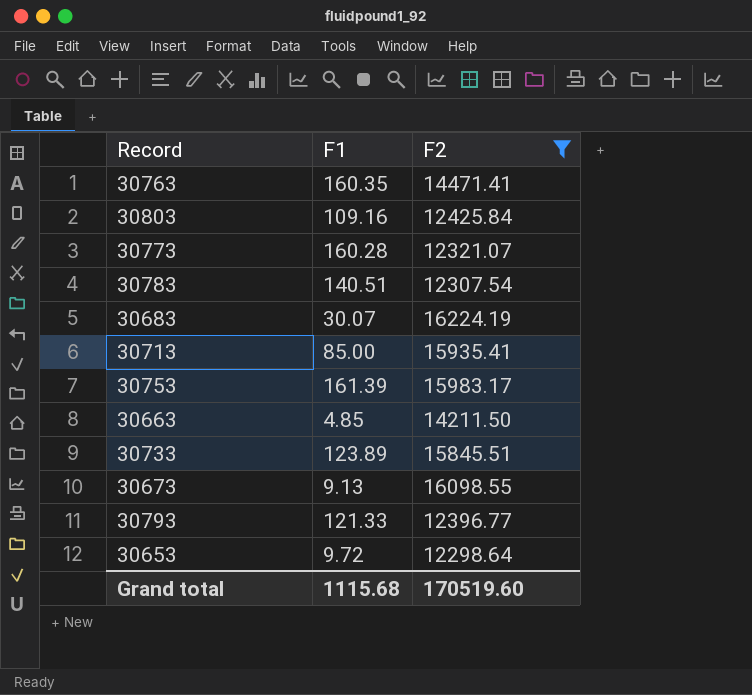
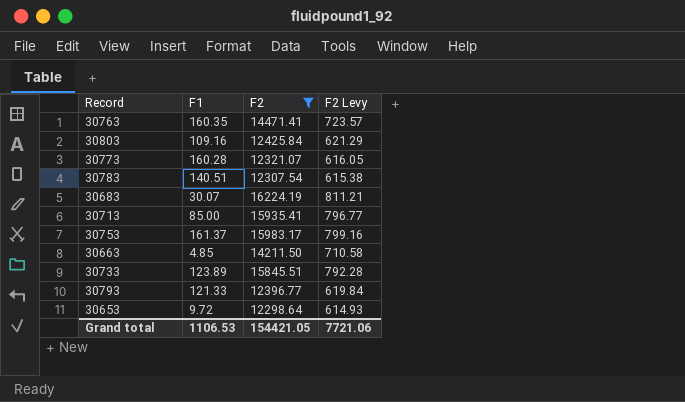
column F2 Levy | formula: none -> [F2] * 0.05
row 30673: 9.13 | 16098.55 -> none
30753 | F1: 161.39 -> 161.37
Grand total | F1: 1115.68 -> 1106.53
Grand total | F2: 170519.60 -> 154421.05

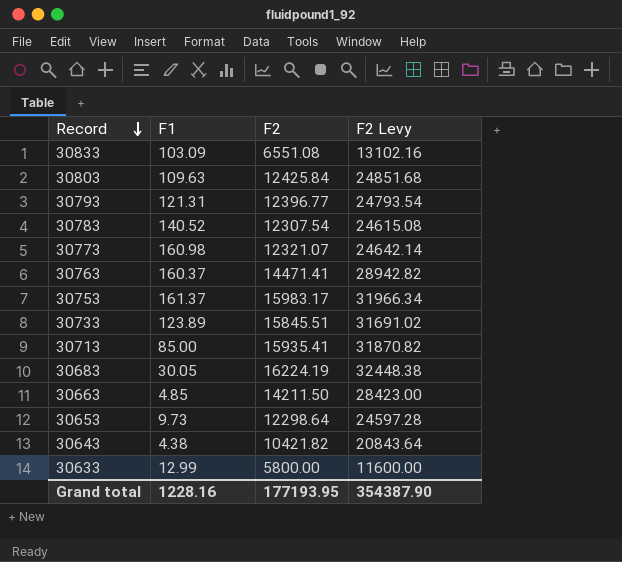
filter: F2 >= 12298.64 -> none
row order: none -> Record descending
column F2 Levy | formula: [F2] * 0.05 -> [F2] * 2
30803 | F1: 109.16 -> 109.63
30793 | F1: 121.33 -> 121.31
30783 | F1: 140.51 -> 140.52
30773 | F1: 160.28 -> 160.98
30763 | F1: 160.35 -> 160.37
30683 | F1: 30.07 -> 30.05
30653 | F1: 9.72 -> 9.73
Grand total | F1: 1106.53 -> 1228.16
Grand total | F2: 154421.05 -> 177193.95
Grand total | F2 Levy: 7721.06 -> 354387.90

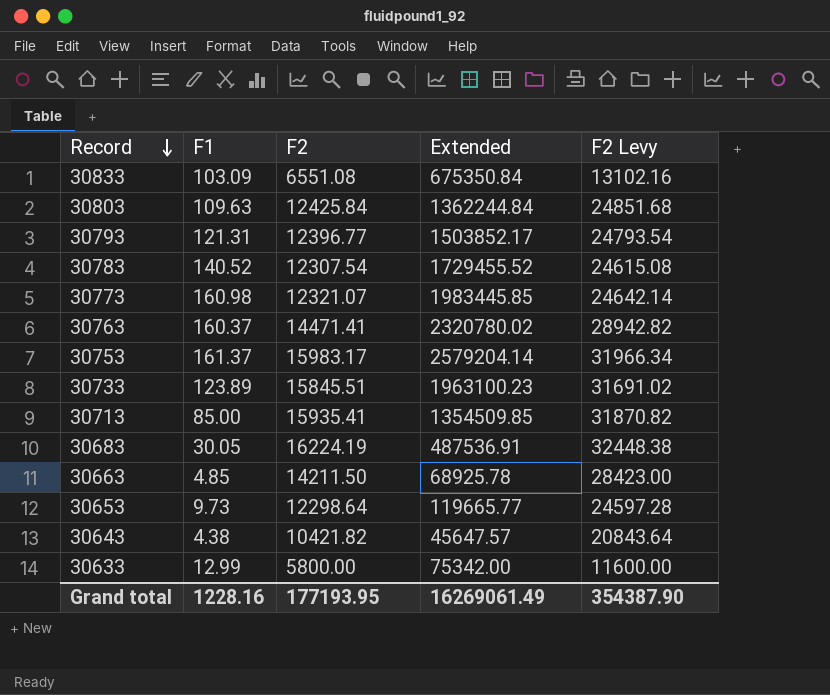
column Extended | formula: none -> [F1] * [F2]

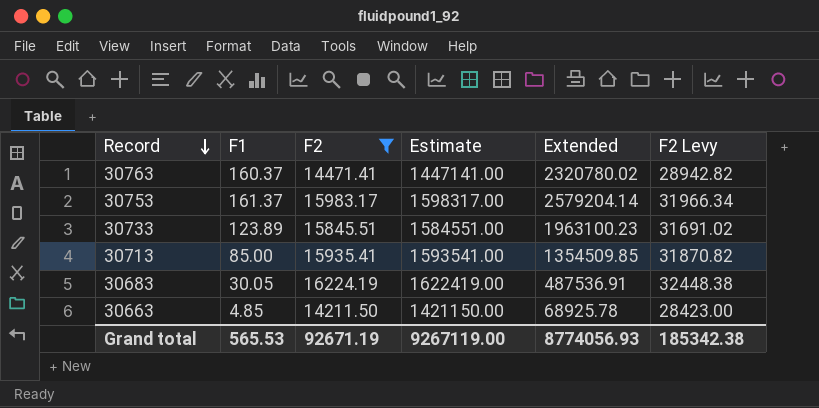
filter: none -> F2 >= 14211.50
column Estimate | formula: none -> [F2] * 100
Grand total | F1: 1228.16 -> 565.53
Grand total | F2: 177193.95 -> 92671.19
Grand total | Extended: 16269061.49 -> 8774056.93
Grand total | F2 Levy: 354387.90 -> 185342.38

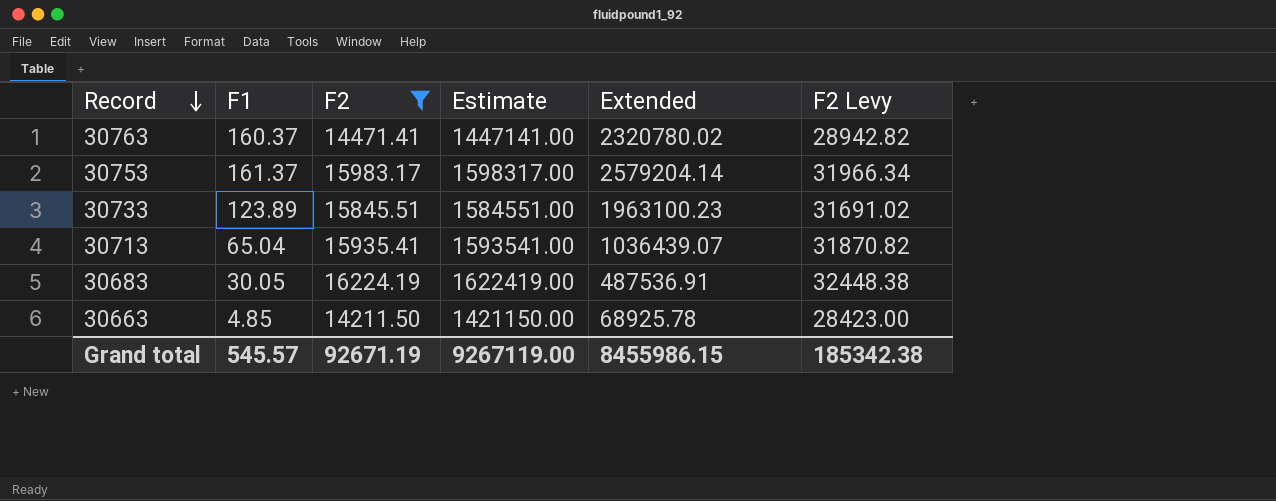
30713 | F1: 85.00 -> 65.04
30713 | Extended: 1354509.85 -> 1036439.07
Grand total | F1: 565.53 -> 545.57
Grand total | Extended: 8774056.93 -> 8455986.15

